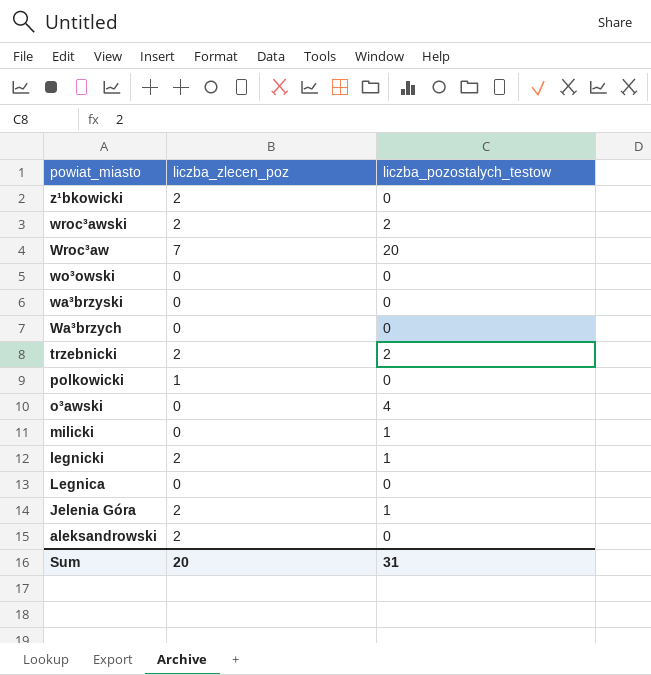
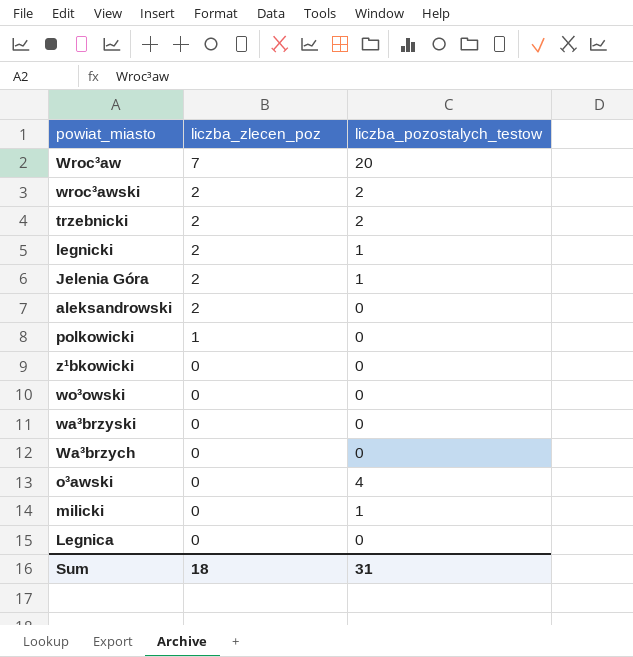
row order: powiat_miasto descending -> liczba_zlecen_poz descending
z¹bkowicki | liczba_zlecen_poz: 2 -> 0
Sum | liczba_zlecen_poz: 20 -> 18

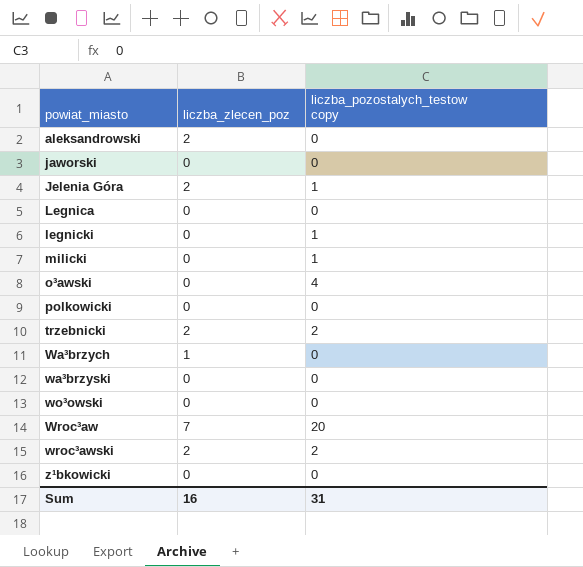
row order: liczba_zlecen_poz descending -> powiat_miasto ascending
column name: liczba_pozostalych_testow -> liczba_pozostalych_testow copy
row jaworski: none -> 0 | 0
legnicki | liczba_zlecen_poz: 2 -> 0
polkowicki | liczba_zlecen_poz: 1 -> 0
Wa³brzych | liczba_zlecen_poz: 0 -> 1
Sum | liczba_zlecen_poz: 18 -> 16

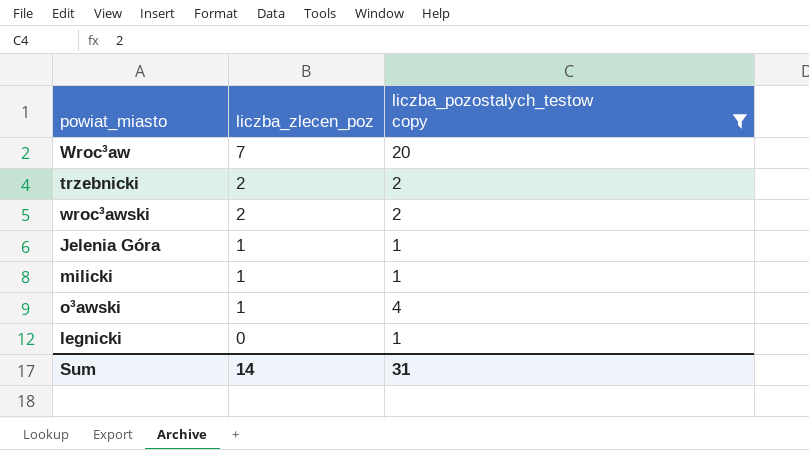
filter: none -> liczba_pozostalych_testow copy != 0
row order: powiat_miasto ascending -> liczba_zlecen_poz descending
Jelenia Góra | liczba_zlecen_poz: 2 -> 1
milicki | liczba_zlecen_poz: 0 -> 1
o³awski | liczba_zlecen_poz: 0 -> 1
Sum | liczba_zlecen_poz: 16 -> 14

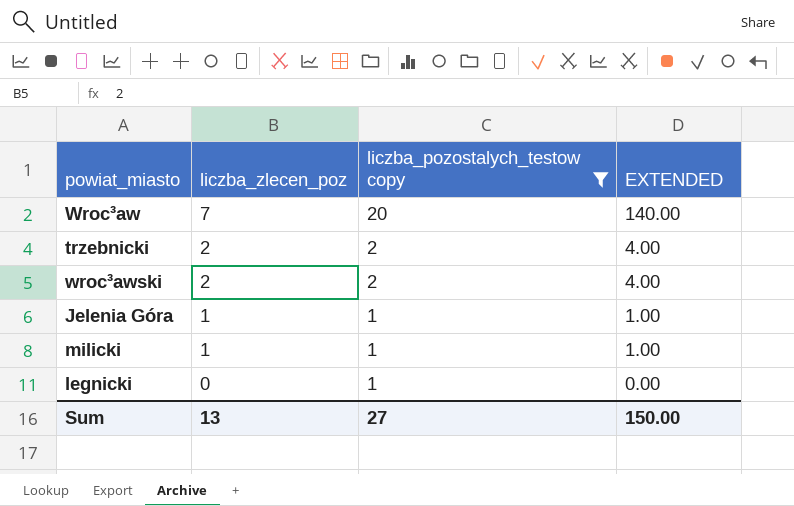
column EXTENDED | formula: none -> [liczba_zlecen_poz] * [liczba_pozostalych_testow copy]
row o³awski: 1 | 4 -> none
Sum | liczba_zlecen_poz: 14 -> 13
Sum | liczba_pozostalych_testow copy: 31 -> 27

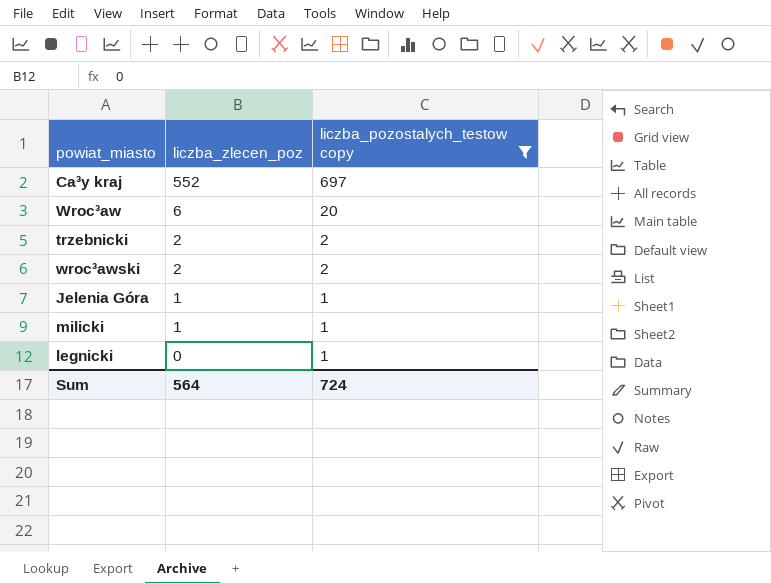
column EXTENDED | formula: [liczba_zlecen_poz] * [liczba_pozostalych_testow copy] -> none
row Ca³y kraj: none -> 552 | 697
Wroc³aw | liczba_zlecen_poz: 7 -> 6
Sum | liczba_zlecen_poz: 13 -> 564
Sum | liczba_pozostalych_testow copy: 27 -> 724

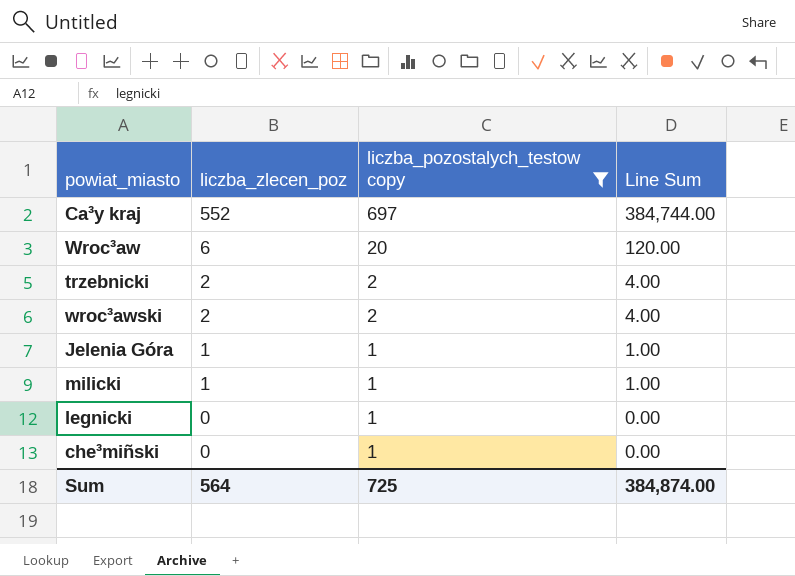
column Line Sum | formula: none -> [liczba_zlecen_poz] * [liczba_pozostalych_testow copy]
row che³miñski: none -> 0 | 1 | 0.00
Sum | liczba_pozostalych_testow copy: 724 -> 725

